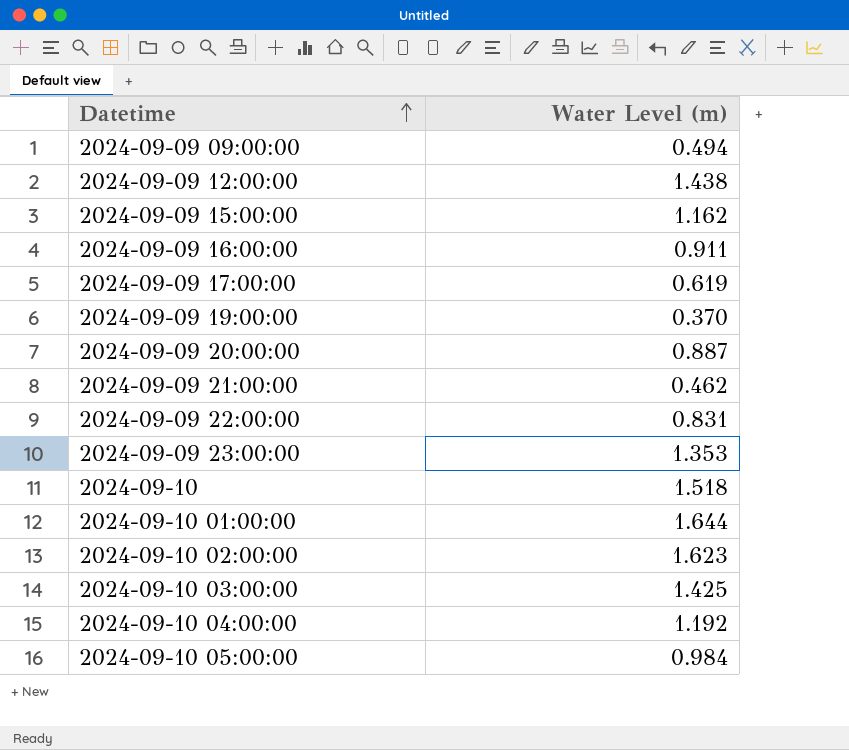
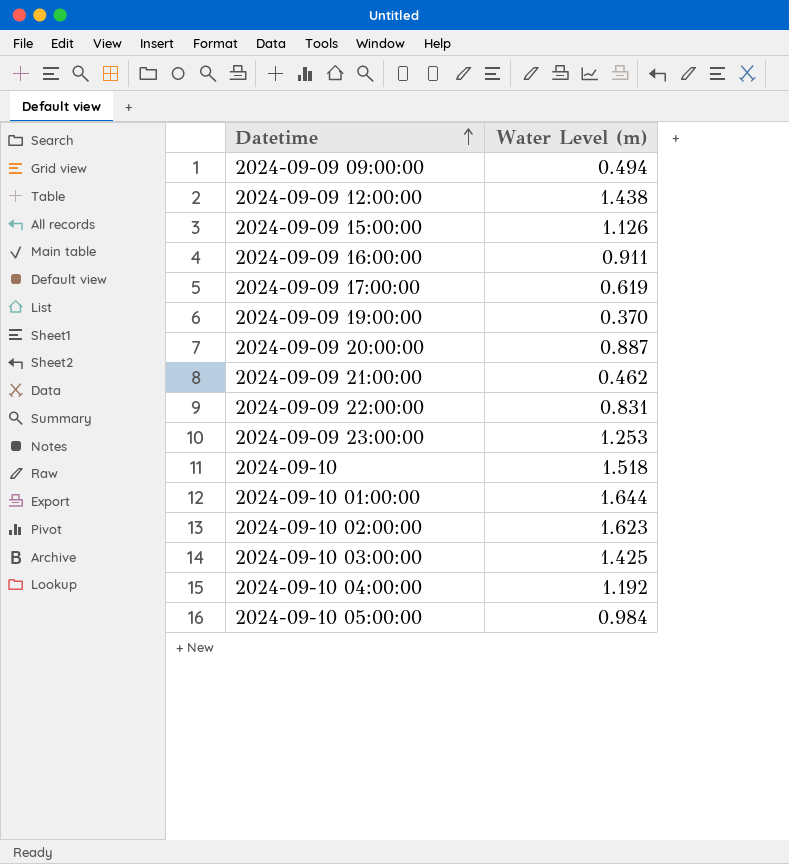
2024-09-09 15:00:00 | Water Level (m): 1.162 -> 1.126
2024-09-09 23:00:00 | Water Level (m): 1.353 -> 1.253

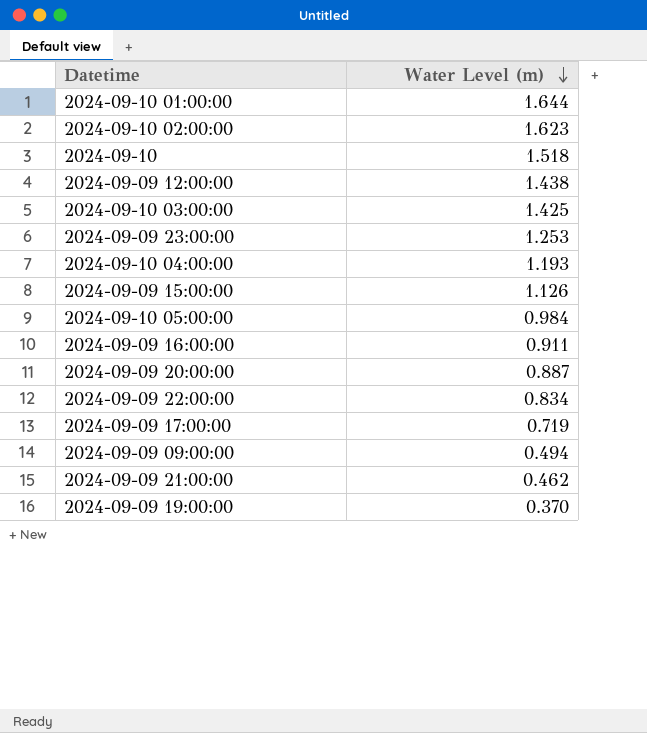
row order: Datetime ascending -> Water Level (m) descending
2024-09-10 04:00:00 | Water Level (m): 1.192 -> 1.193
2024-09-09 22:00:00 | Water Level (m): 0.831 -> 0.834
2024-09-09 17:00:00 | Water Level (m): 0.619 -> 0.719

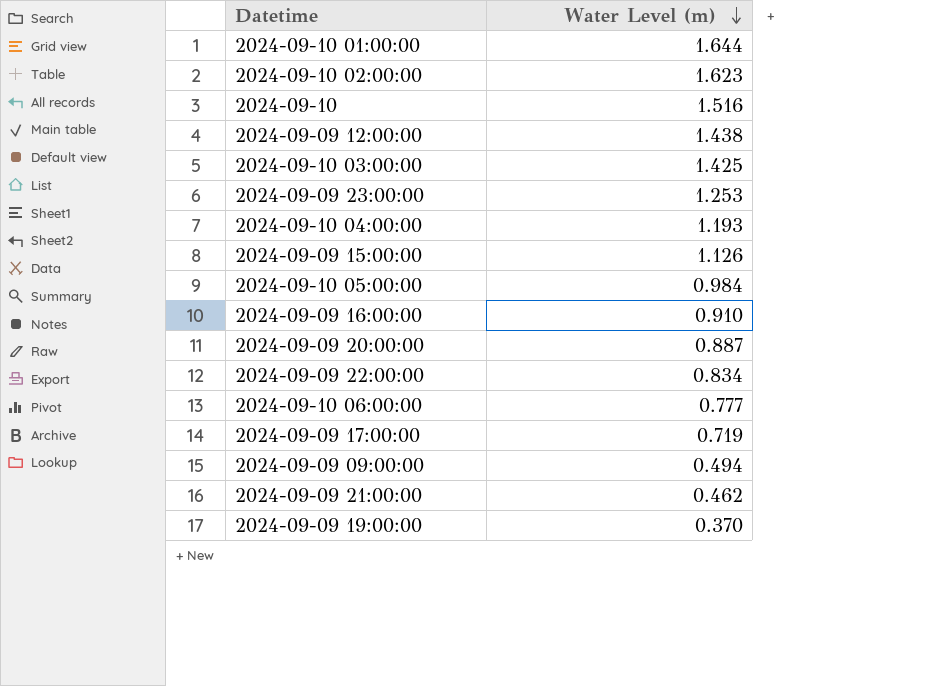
2024-09-10 | Water Level (m): 1.518 -> 1.516
2024-09-09 16:00:00 | Water Level (m): 0.911 -> 0.910
row 2024-09-10 06:00:00: none -> 0.777

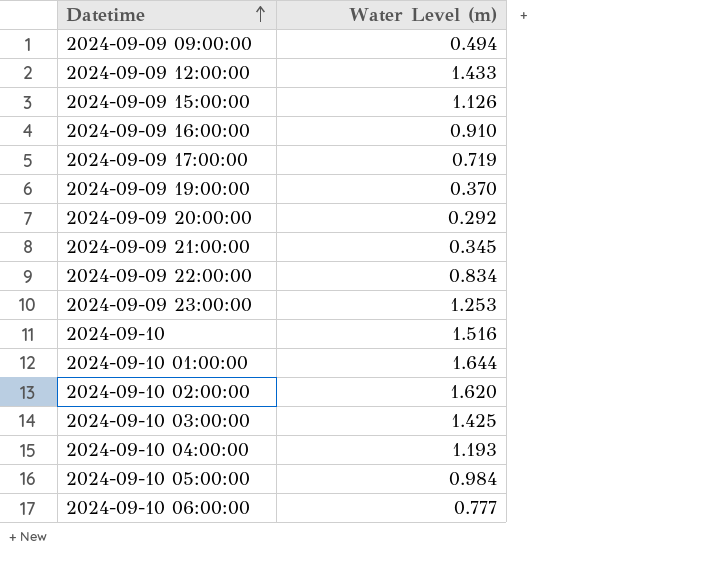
row order: Water Level (m) descending -> Datetime ascending
2024-09-09 12:00:00 | Water Level (m): 1.438 -> 1.433
2024-09-09 20:00:00 | Water Level (m): 0.887 -> 0.292
2024-09-09 21:00:00 | Water Level (m): 0.462 -> 0.345
2024-09-10 02:00:00 | Water Level (m): 1.623 -> 1.620

